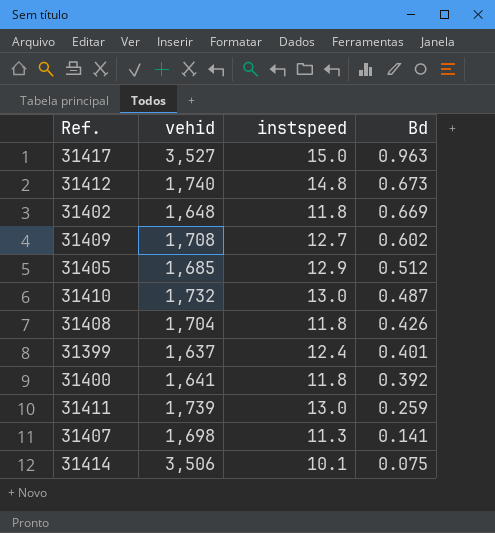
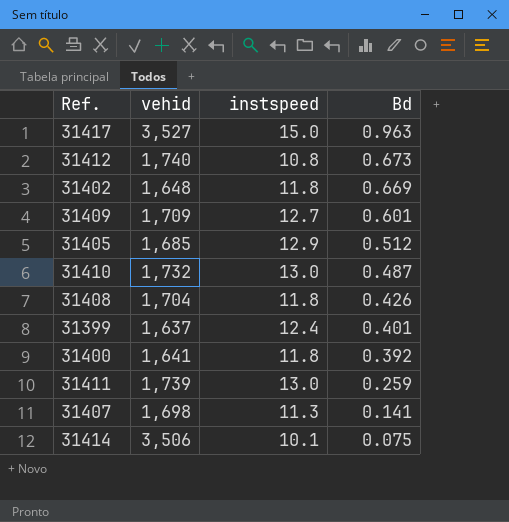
31412 | instspeed: 14.8 -> 10.8
31409 | vehid: 1,708 -> 1,709
31409 | Bd: 0.602 -> 0.601

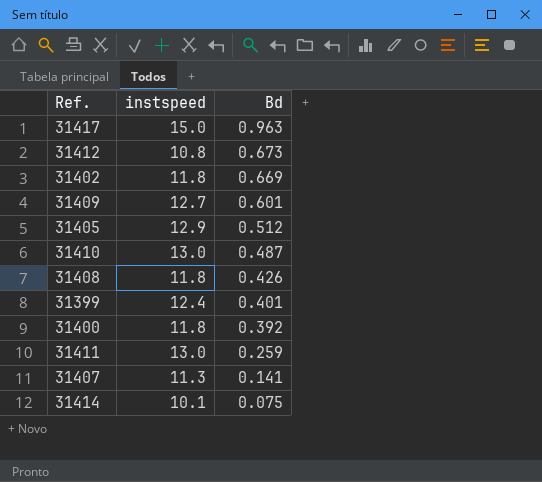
column vehid | position: 2 -> none

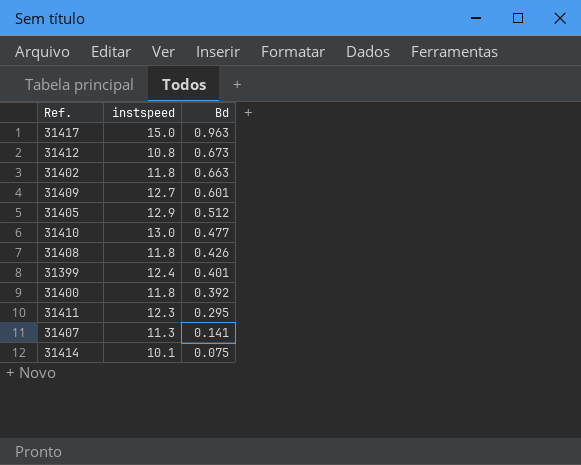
31402 | Bd: 0.669 -> 0.663
31410 | Bd: 0.487 -> 0.477
31411 | instspeed: 13.0 -> 12.3
31411 | Bd: 0.259 -> 0.295

